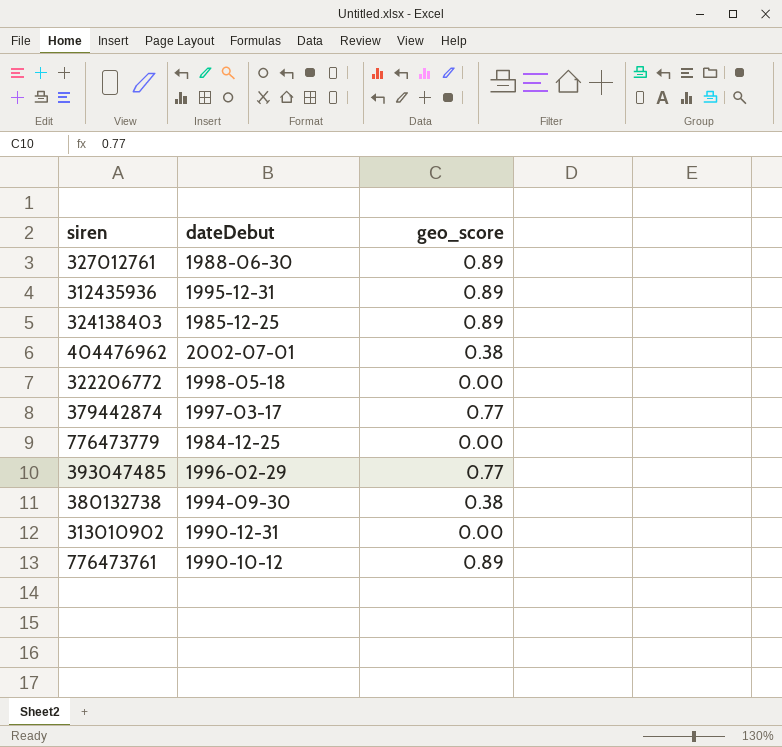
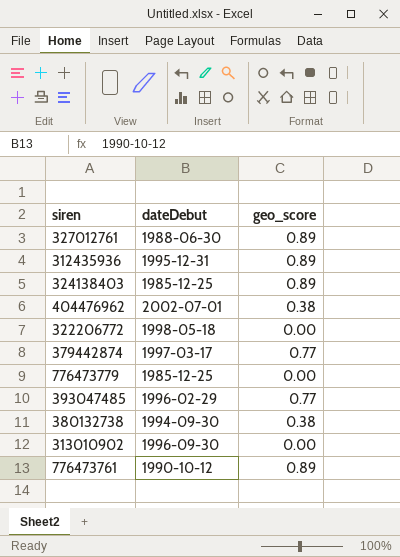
776473779 | dateDebut: 1984-12-25 -> 1985-12-25
313010902 | dateDebut: 1990-12-31 -> 1996-09-30

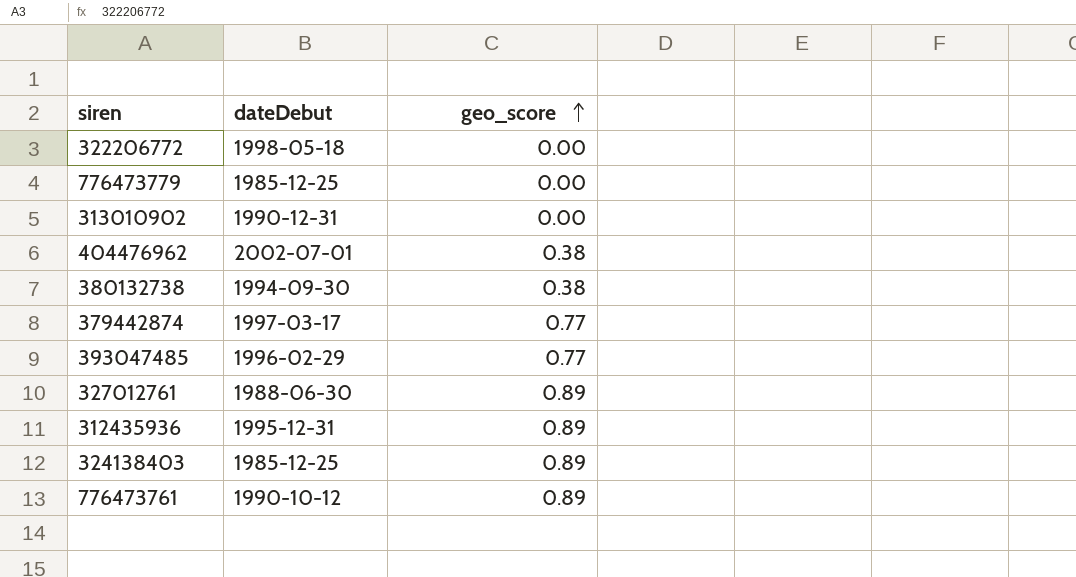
row order: none -> geo_score ascending
313010902 | dateDebut: 1996-09-30 -> 1990-12-31

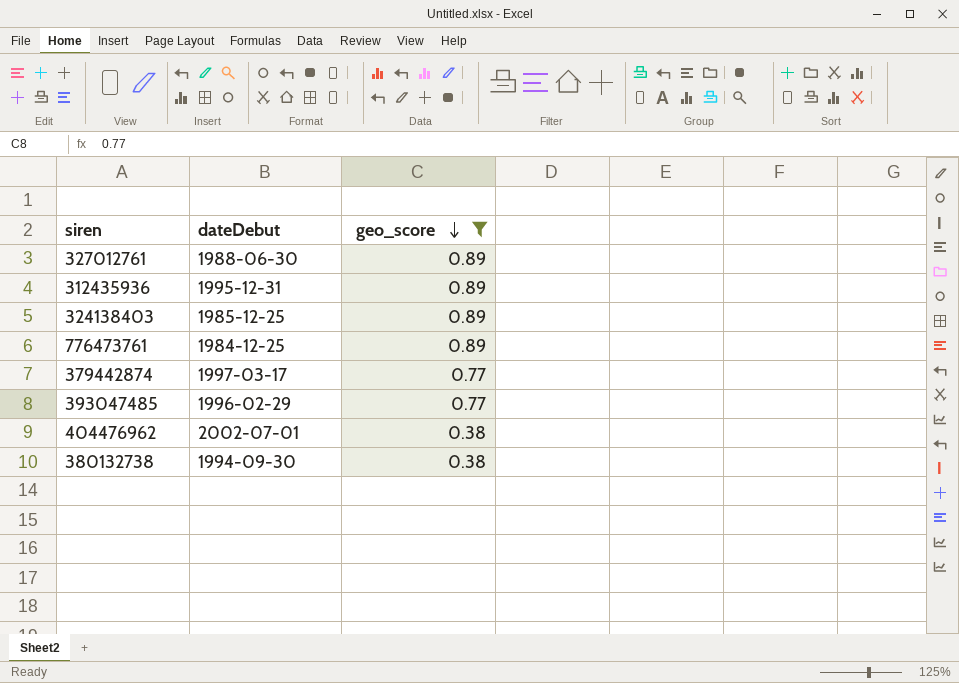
filter: none -> geo_score != 0.00
row order: geo_score ascending -> geo_score descending
776473761 | dateDebut: 1990-10-12 -> 1984-12-25

